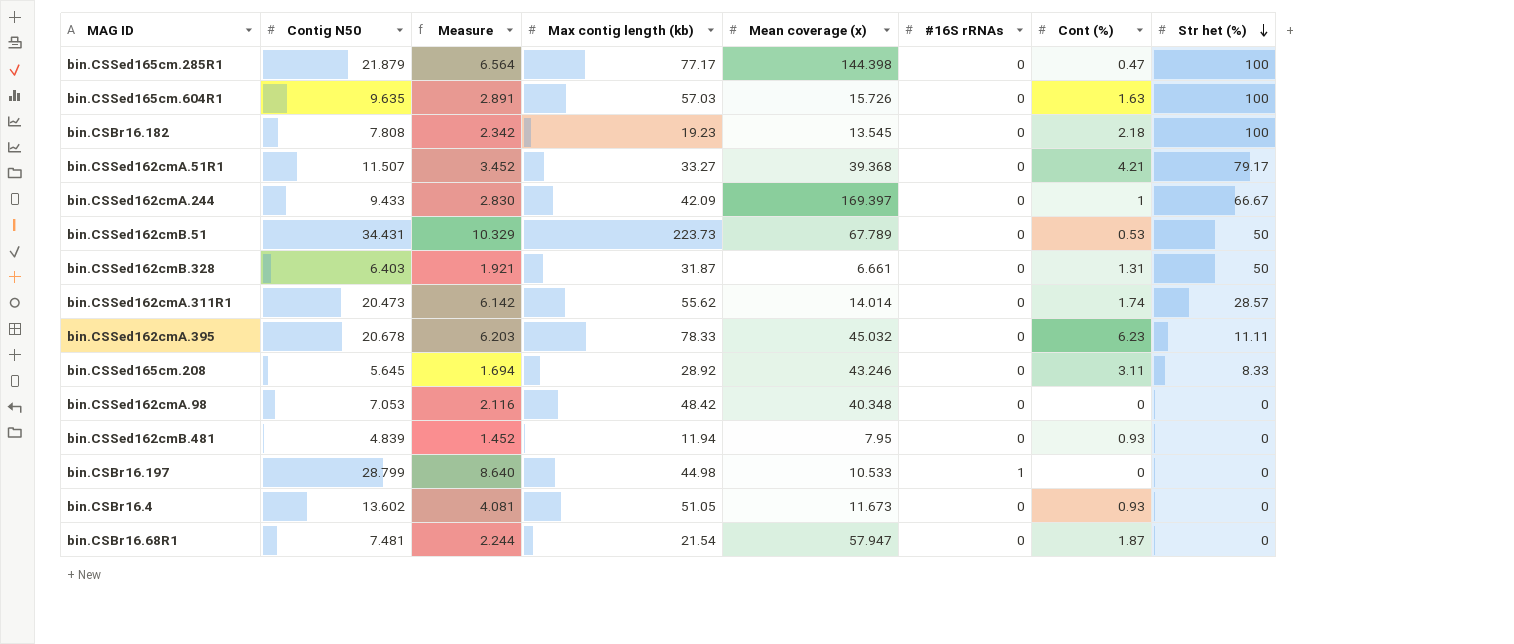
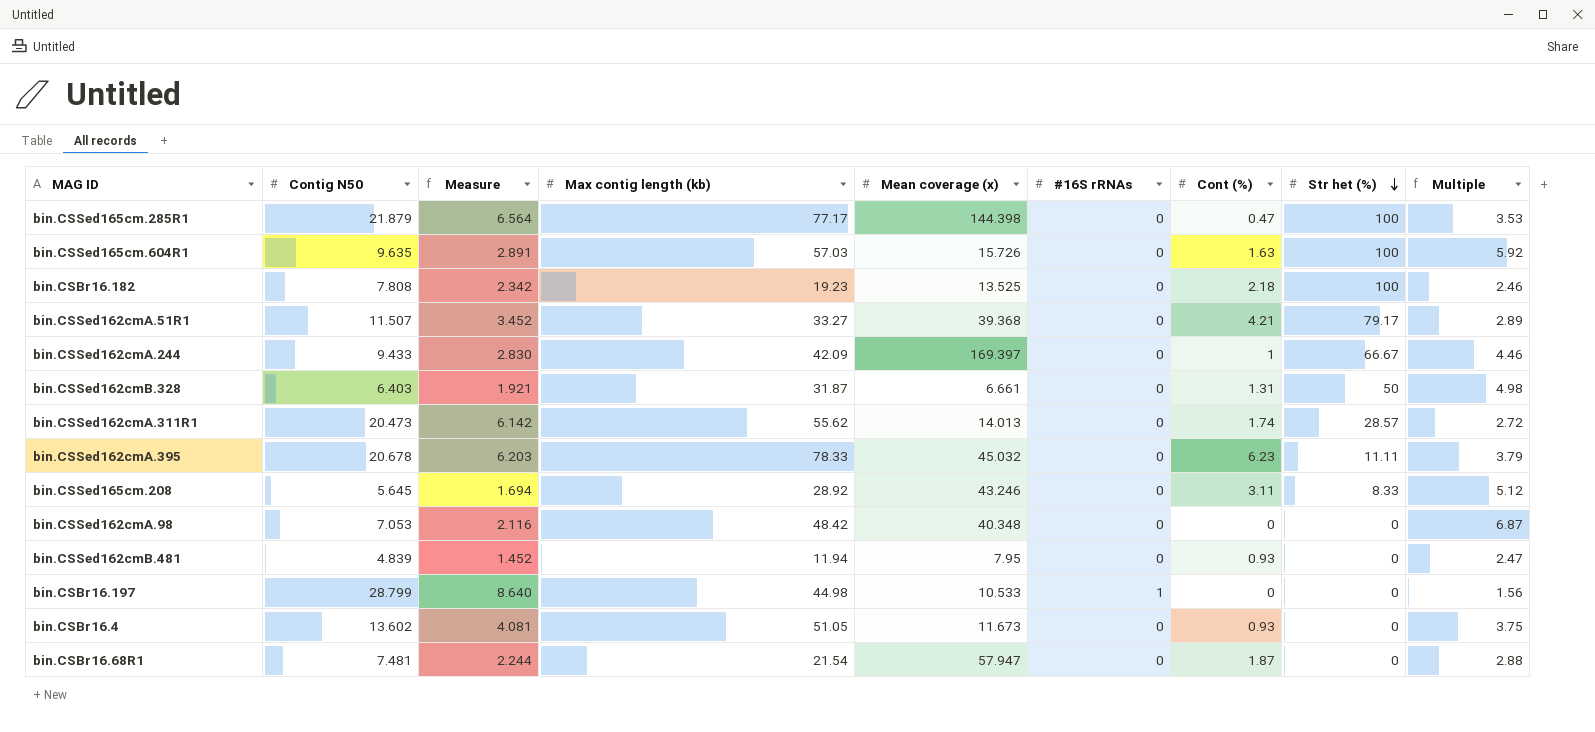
column Multiple | formula: none -> [Max contig length (kb)] / [Contig N50]
row bin.CSSed162cmB.51: 34.431 | 10.329 | 223.73 | 67.789 | 0 | 0.53 | 50 -> none
bin.CSBr16.182 | Mean coverage (x): 13.545 -> 13.525
bin.CSSed162cmA.311R1 | Mean coverage (x): 14.014 -> 14.013

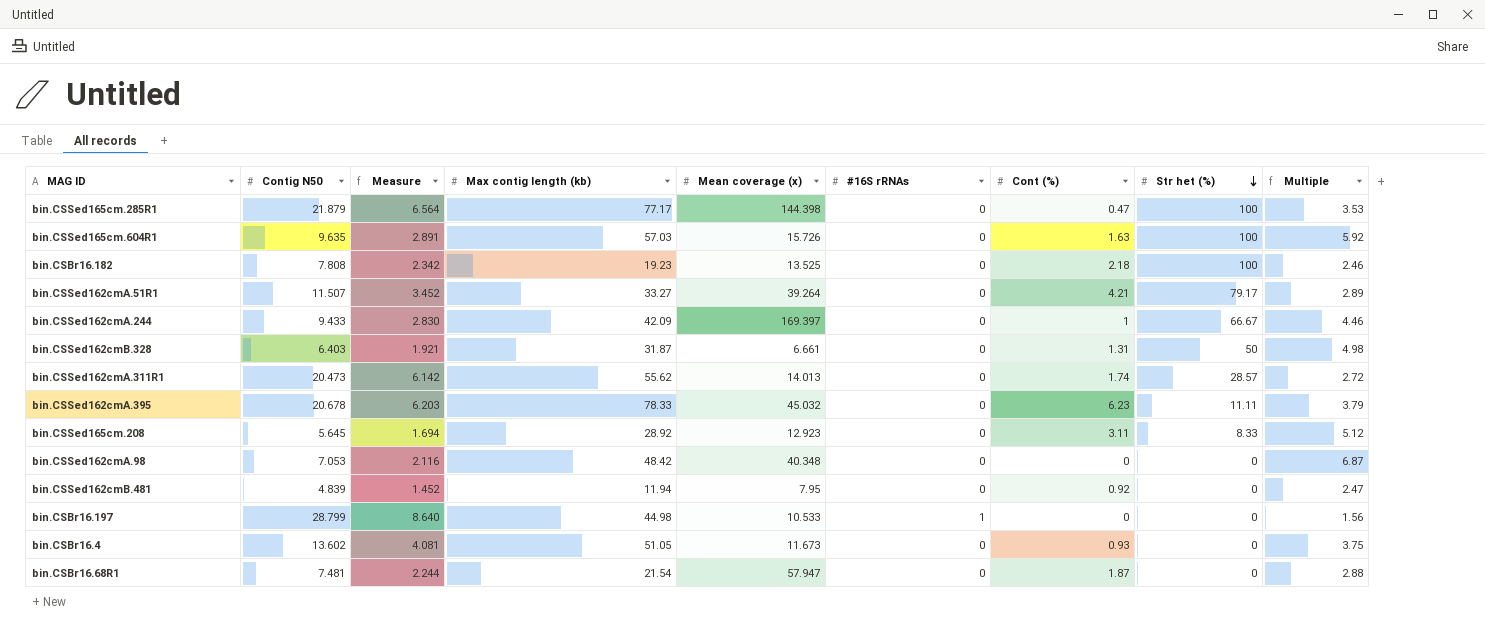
bin.CSSed162cmA.51R1 | Mean coverage (x): 39.368 -> 39.264
bin.CSSed165cm.208 | Mean coverage (x): 43.246 -> 12.923
bin.CSSed162cmB.481 | Cont (%): 0.93 -> 0.92

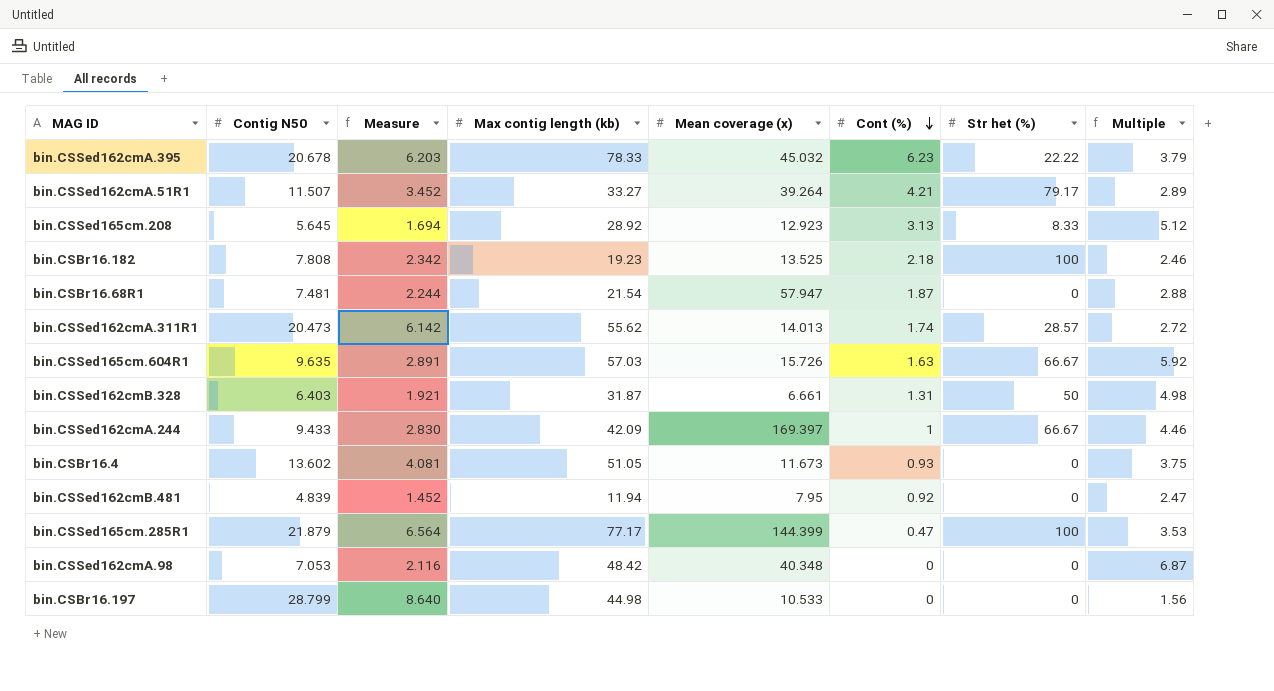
row order: Str het (%) descending -> Cont (%) descending
column #16S rRNAs | position: 6 -> none
bin.CSSed162cmA.395 | Str het (%): 11.11 -> 22.22
bin.CSSed165cm.208 | Cont (%): 3.11 -> 3.13
bin.CSSed165cm.604R1 | Str het (%): 100 -> 66.67
bin.CSSed165cm.285R1 | Mean coverage (x): 144.398 -> 144.399

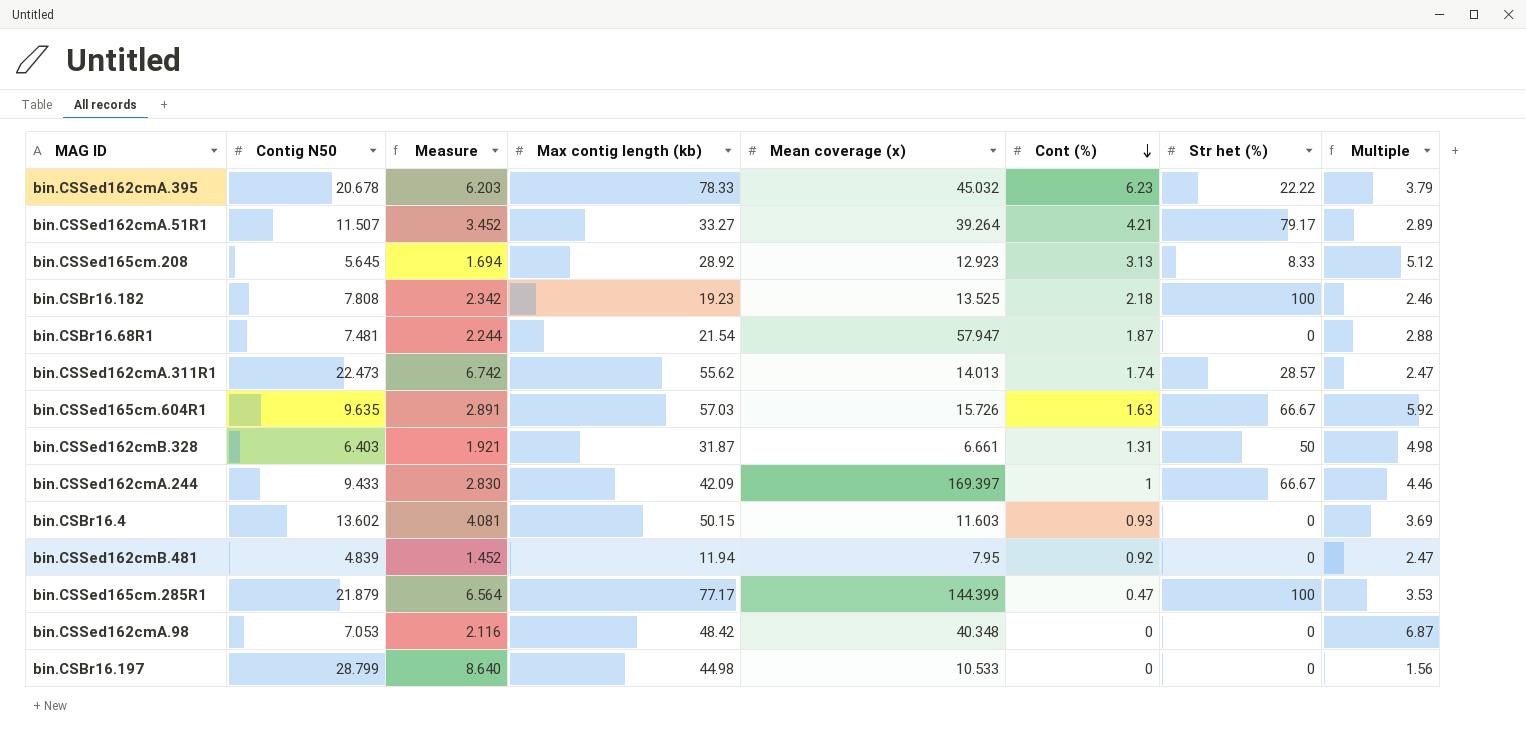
bin.CSSed162cmA.311R1 | Contig N50: 20.473 -> 22.473
bin.CSSed162cmA.311R1 | Measure: 6.142 -> 6.742
bin.CSSed162cmA.311R1 | Multiple: 2.72 -> 2.47
bin.CSBr16.4 | Max contig length (kb): 51.05 -> 50.15
bin.CSBr16.4 | Mean coverage (x): 11.673 -> 11.603
bin.CSBr16.4 | Multiple: 3.75 -> 3.69

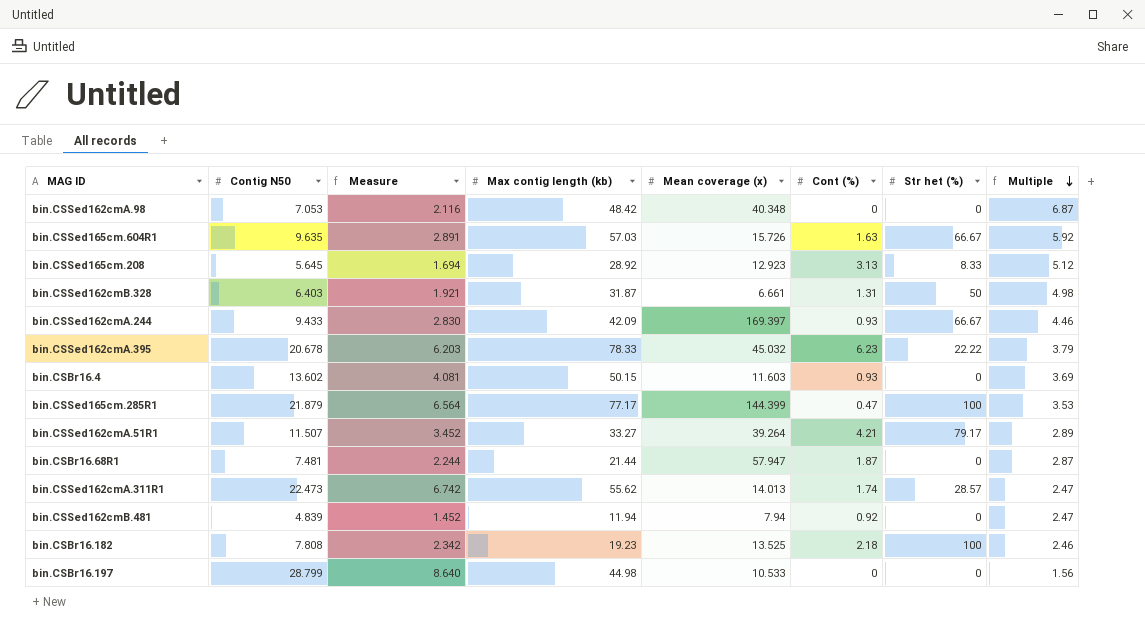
row order: Cont (%) descending -> Multiple descending
bin.CSSed162cmA.244 | Cont (%): 1 -> 0.93
bin.CSBr16.68R1 | Max contig length (kb): 21.54 -> 21.44
bin.CSBr16.68R1 | Multiple: 2.88 -> 2.87
bin.CSSed162cmB.481 | Mean coverage (x): 7.95 -> 7.94

